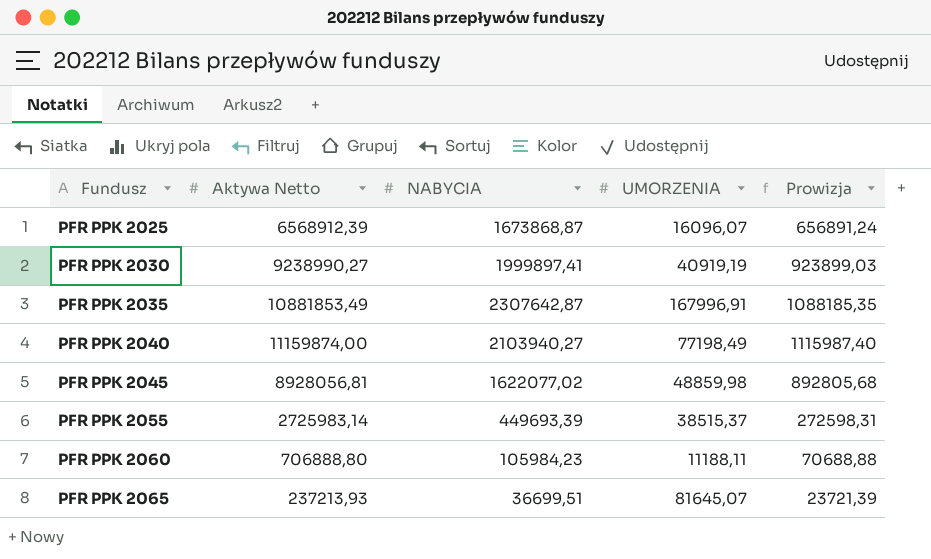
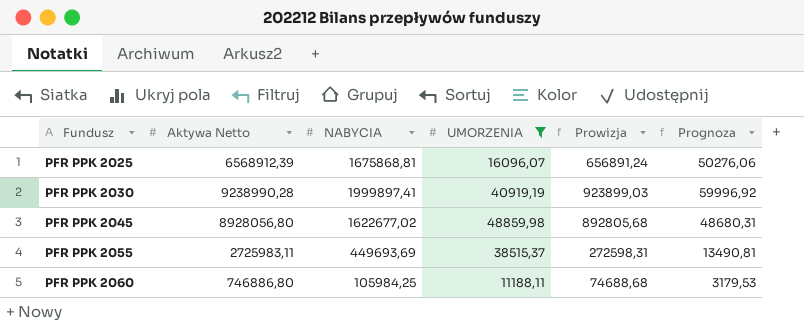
filter: none -> UMORZENIA <= 48859,98
column Prognoza | formula: none -> [NABYCIA] * 0,03
PFR PPK 2025 | NABYCIA: 1673868,87 -> 1675868,81
PFR PPK 2030 | Aktywa Netto: 9238990,27 -> 9238990,28
PFR PPK 2045 | Aktywa Netto: 8928056,81 -> 8928056,80
PFR PPK 2045 | NABYCIA: 1622077,02 -> 1622677,02
PFR PPK 2055 | Aktywa Netto: 2725983,14 -> 2725983,11
PFR PPK 2055 | NABYCIA: 449693,39 -> 449693,69
PFR PPK 2060 | Aktywa Netto: 706888,80 -> 746886,80
PFR PPK 2060 | NABYCIA: 105984,23 -> 105984,25
PFR PPK 2060 | Prowizja: 70688,88 -> 74688,68

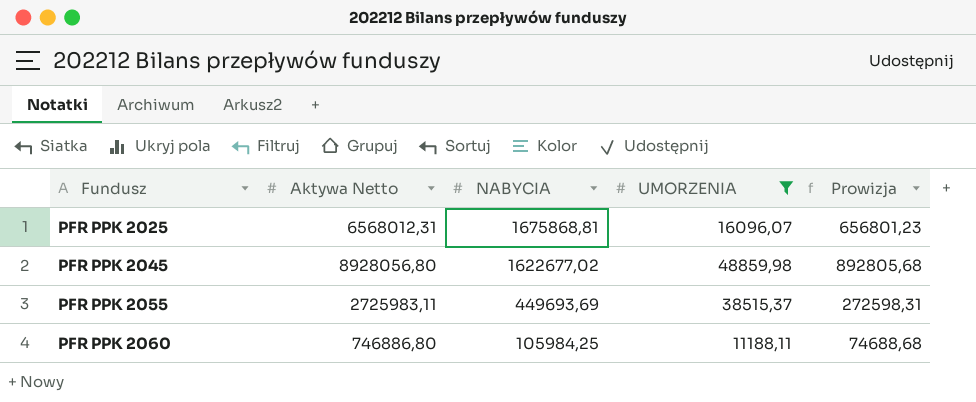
column Prognoza | formula: [NABYCIA] * 0,03 -> none
row PFR PPK 2030: 9238990,28 | 1999897,41 | 40919,19 | 923899,03 | 59996,92 -> none
PFR PPK 2025 | Aktywa Netto: 6568912,39 -> 6568012,31
PFR PPK 2025 | Prowizja: 656891,24 -> 656801,23

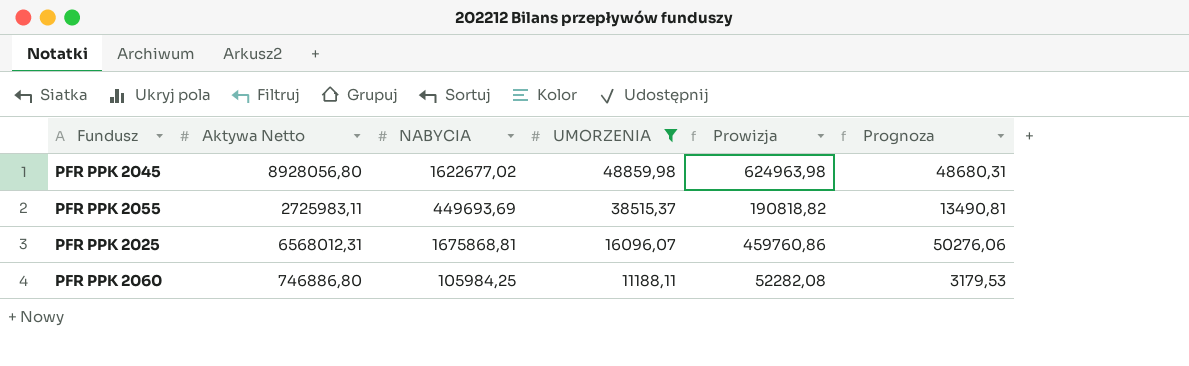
row order: Fundusz ascending -> UMORZENIA descending
column Prowizja | formula: [Aktywa Netto] * 0,1 -> [Aktywa Netto] * 0,07
column Prognoza | formula: none -> [NABYCIA] * 0,03

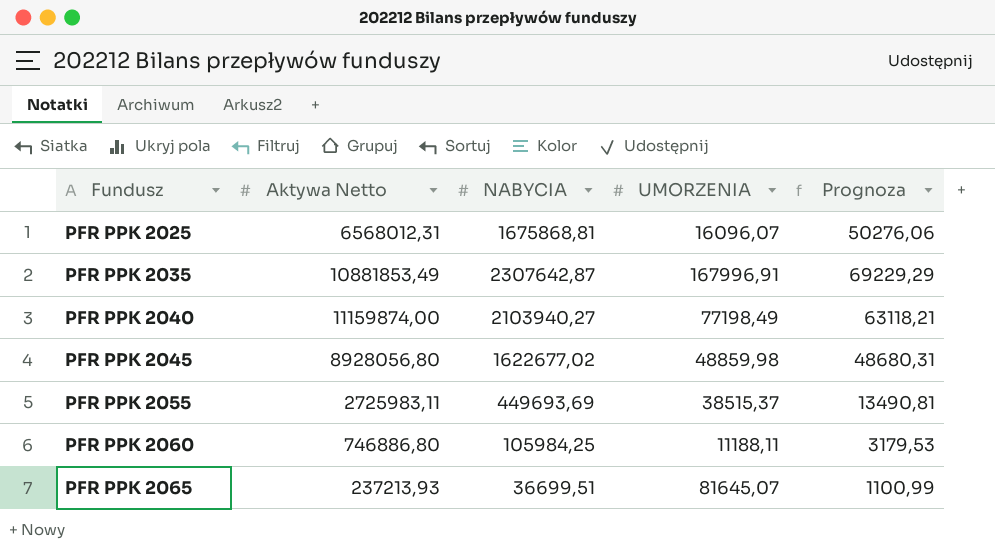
filter: UMORZENIA <= 48859,98 -> none
row order: UMORZENIA descending -> Fundusz ascending
column Prowizja | formula: [Aktywa Netto] * 0,07 -> none

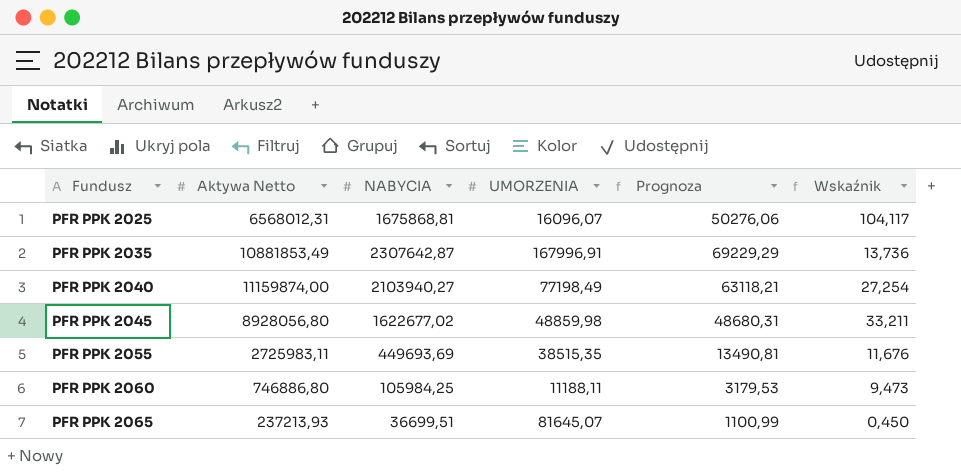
column Wskaźnik | formula: none -> [NABYCIA] / [UMORZENIA]
PFR PPK 2055 | UMORZENIA: 38515,37 -> 38515,35

